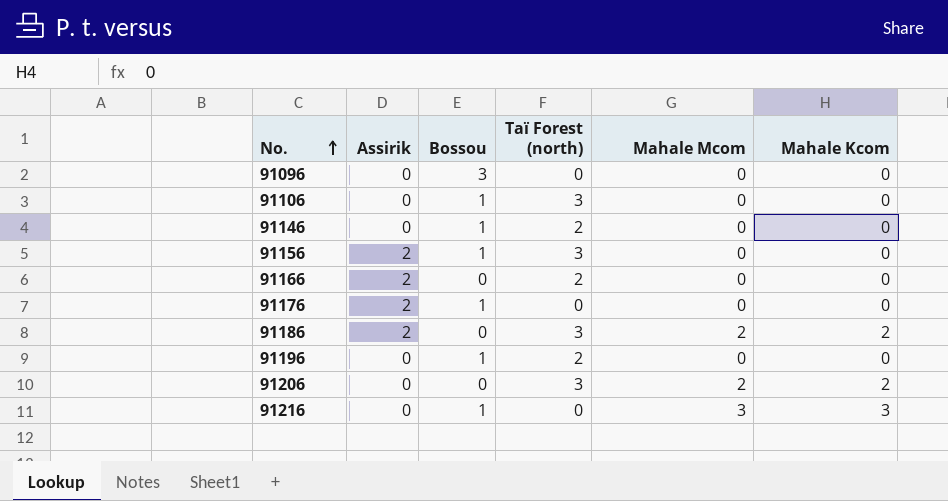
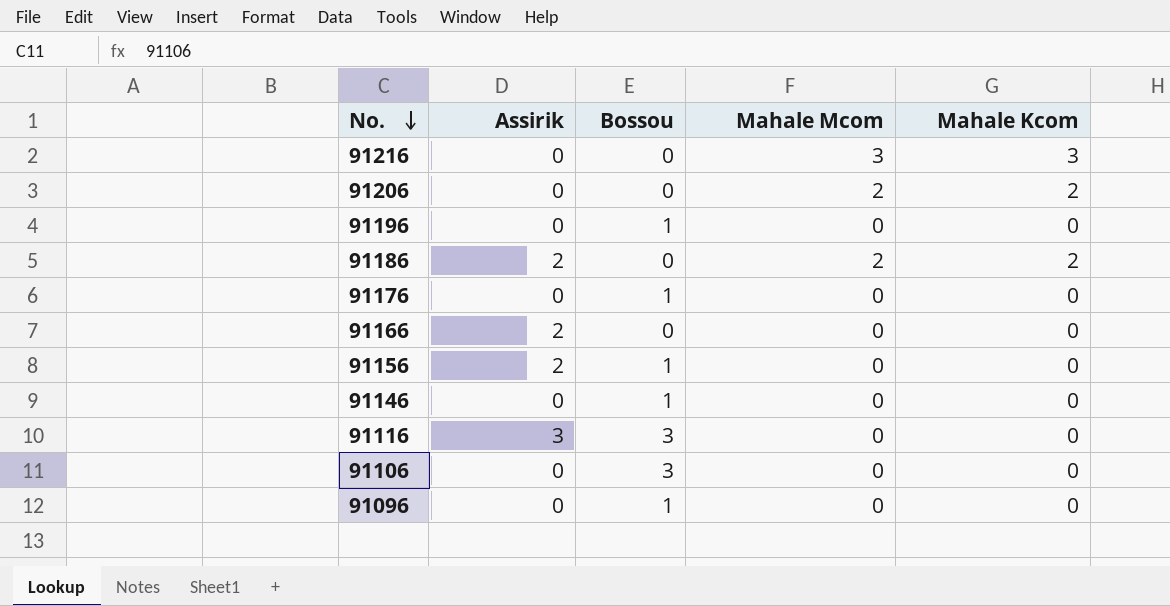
row order: No. ascending -> No. descending
column Taï Forest (north) | position: 4 -> none
91216 | Bossou: 1 -> 0
91176 | Assirik: 2 -> 0
row 91116: none -> 3 | 3 | 0 | 0
91106 | Bossou: 1 -> 3
91096 | Bossou: 3 -> 1

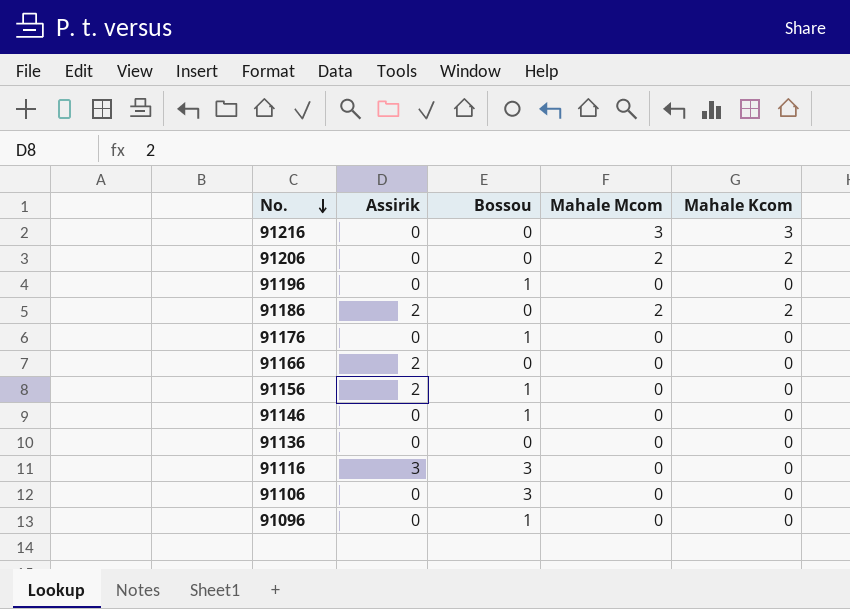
row 91136: none -> 0 | 0 | 0 | 0

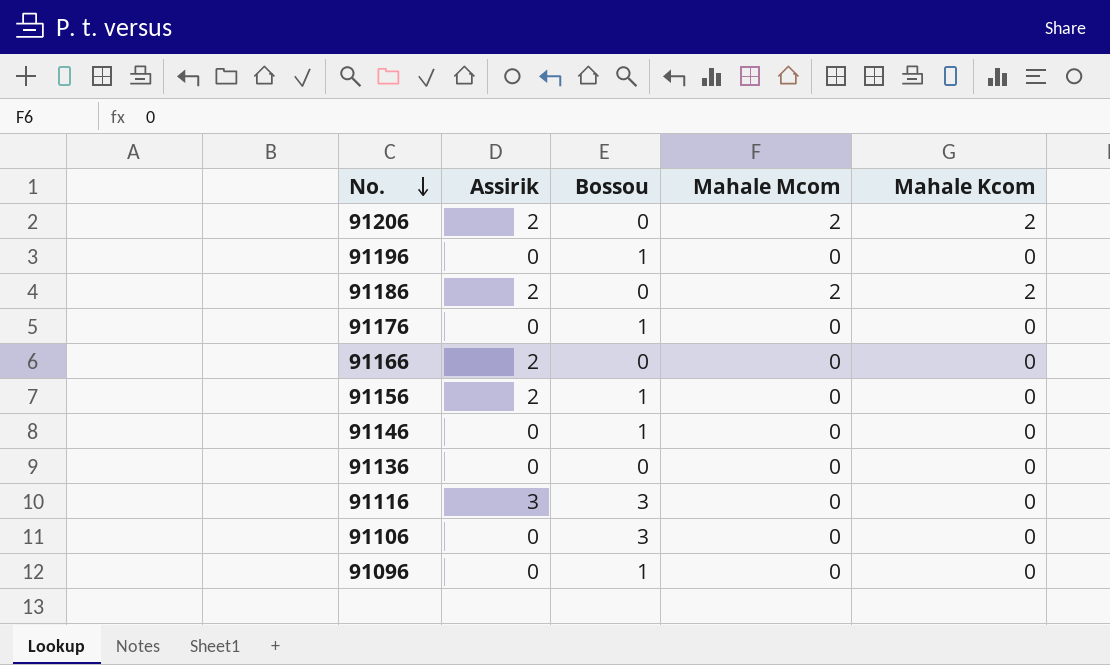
row 91216: 0 | 0 | 3 | 3 -> none
91206 | Assirik: 0 -> 2

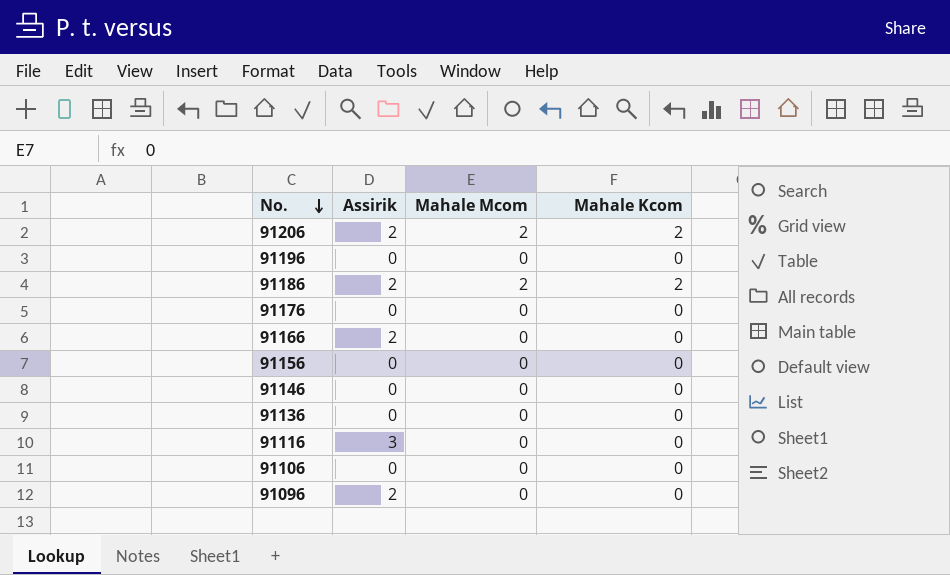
column Bossou | position: 3 -> none
91156 | Assirik: 2 -> 0
91096 | Assirik: 0 -> 2

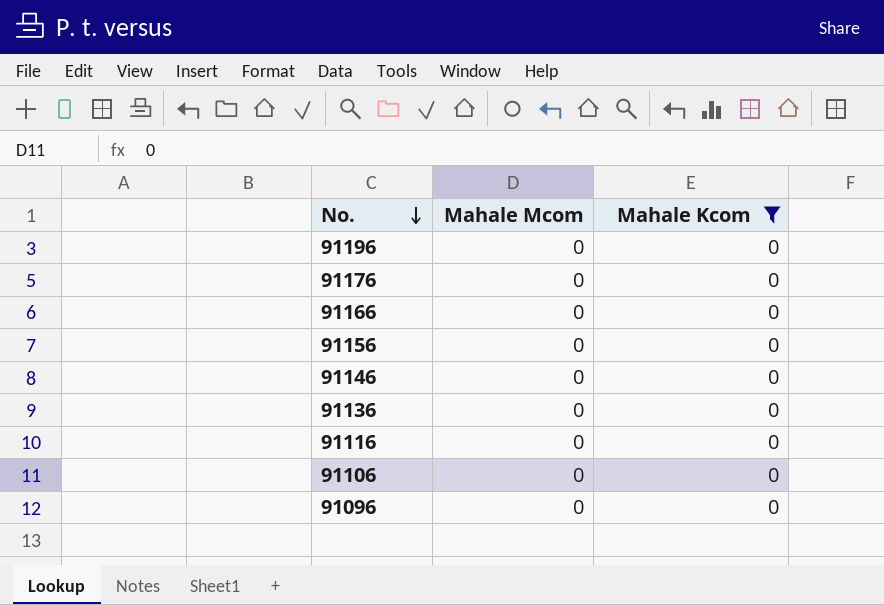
filter: none -> Mahale Kcom = 0
column Assirik | position: 2 -> none

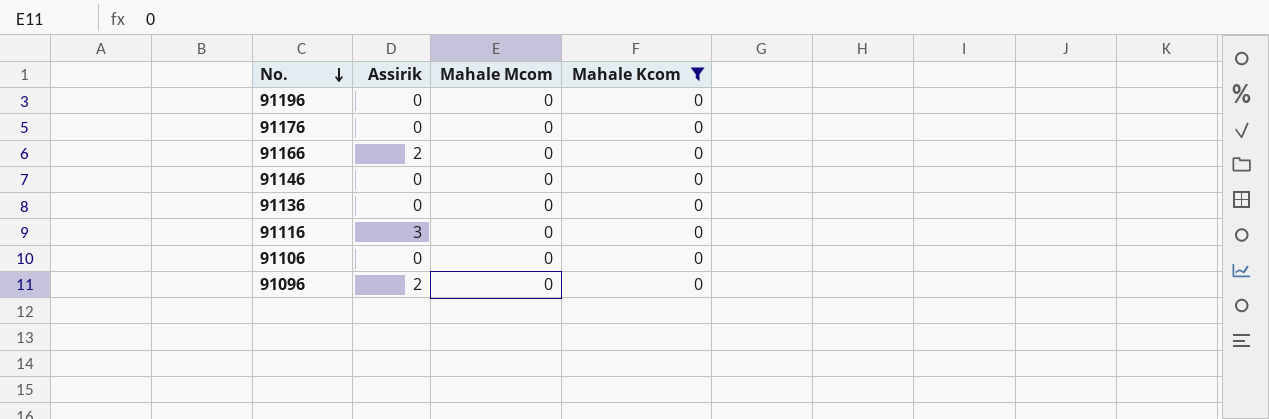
column Assirik | position: none -> 2
row 91156: 0 | 0 -> none

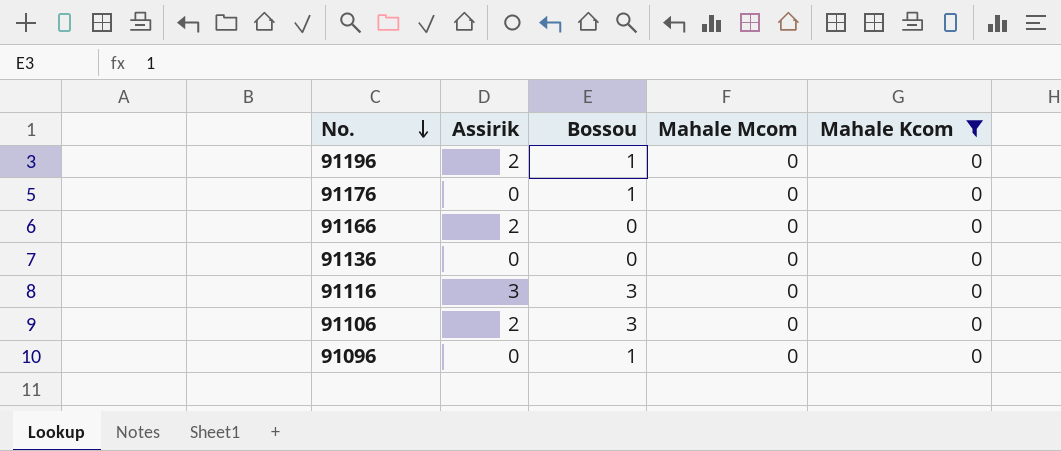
column Bossou | position: none -> 3
row 91146: 0 | 0 | 0 -> none
91196 | Assirik: 0 -> 2
91106 | Assirik: 0 -> 2
91096 | Assirik: 2 -> 0

